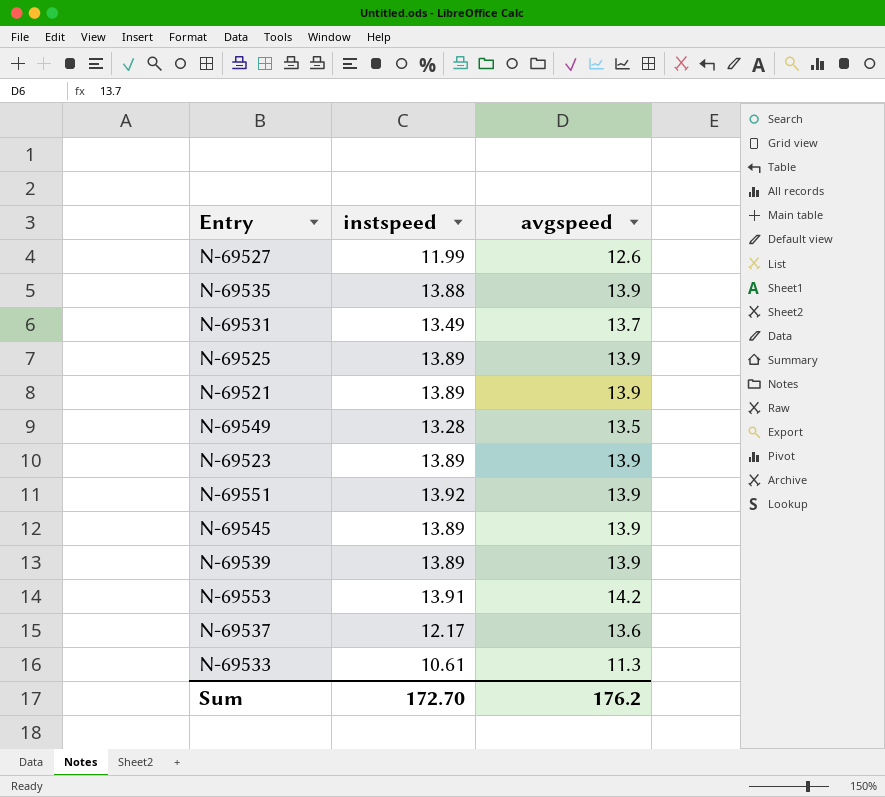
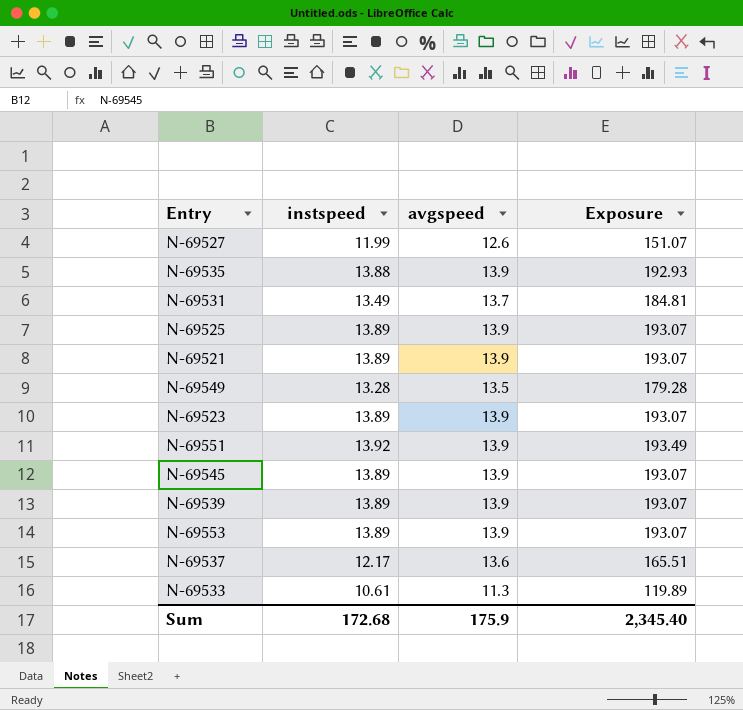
column Exposure | formula: none -> [instspeed] * [avgspeed]
N-69553 | instspeed: 13.91 -> 13.89
N-69553 | avgspeed: 14.2 -> 13.9
Sum | instspeed: 172.70 -> 172.68
Sum | avgspeed: 176.2 -> 175.9

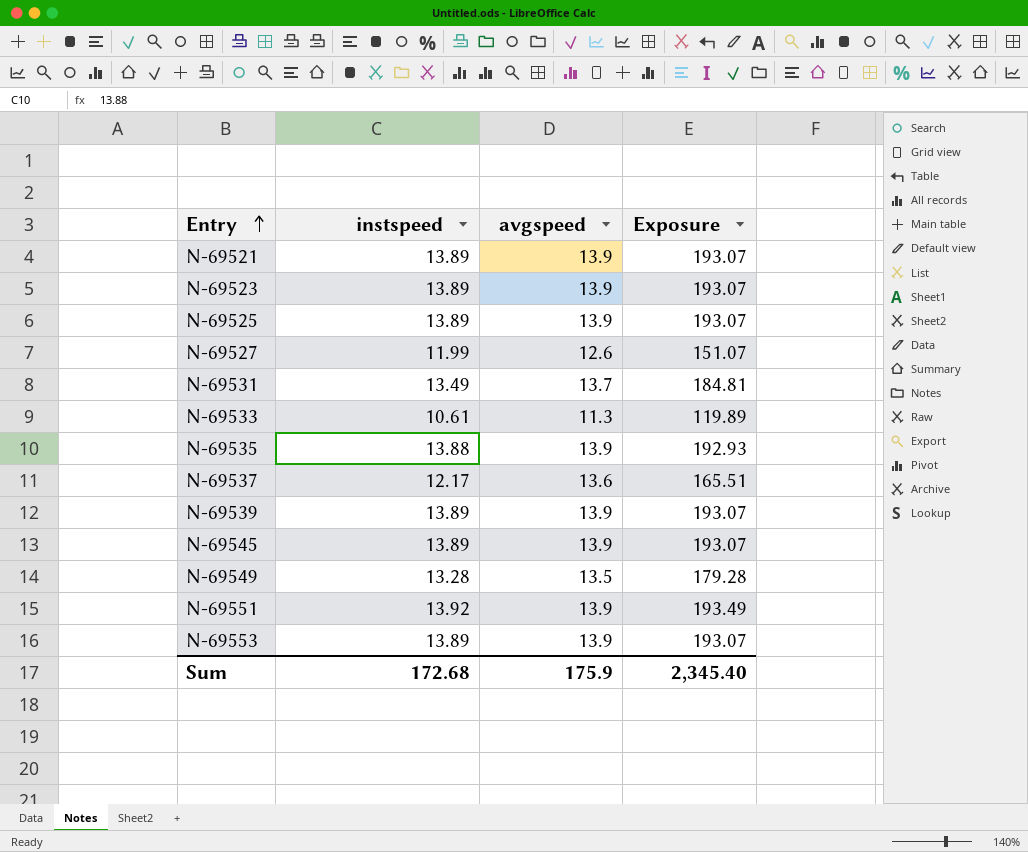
row order: none -> Entry ascending

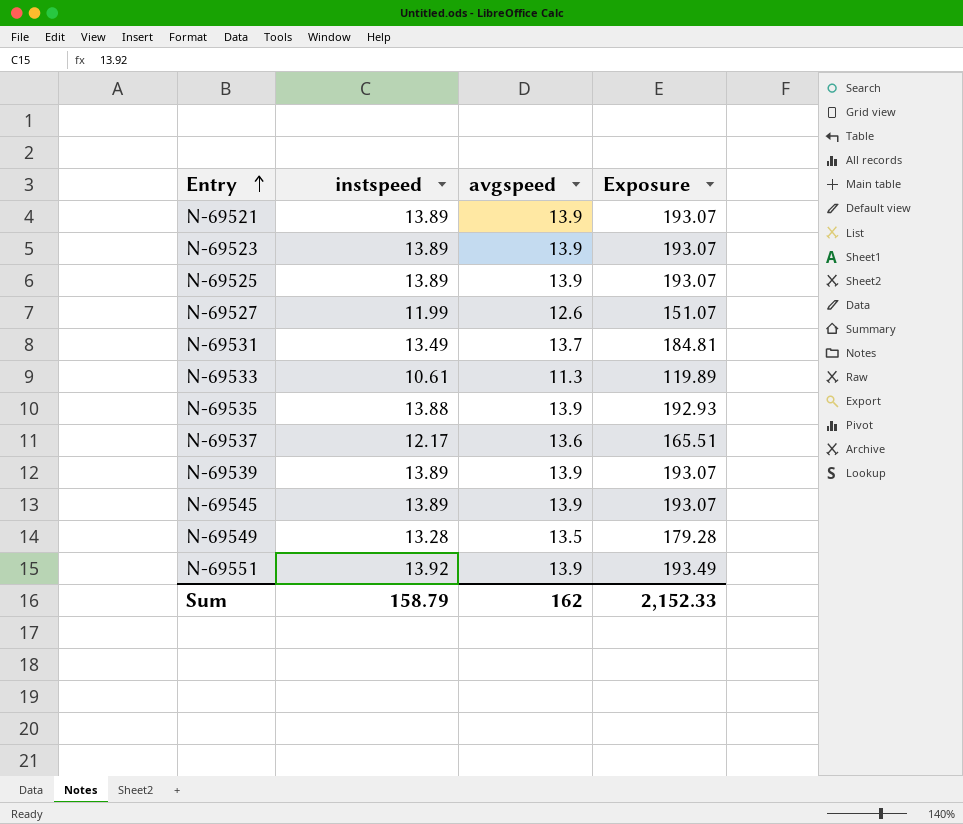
row N-69553: 13.89 | 13.9 | 193.07 -> none
Sum | instspeed: 172.68 -> 158.79
Sum | avgspeed: 175.9 -> 162
Sum | Exposure: 2,345.40 -> 2,152.33

